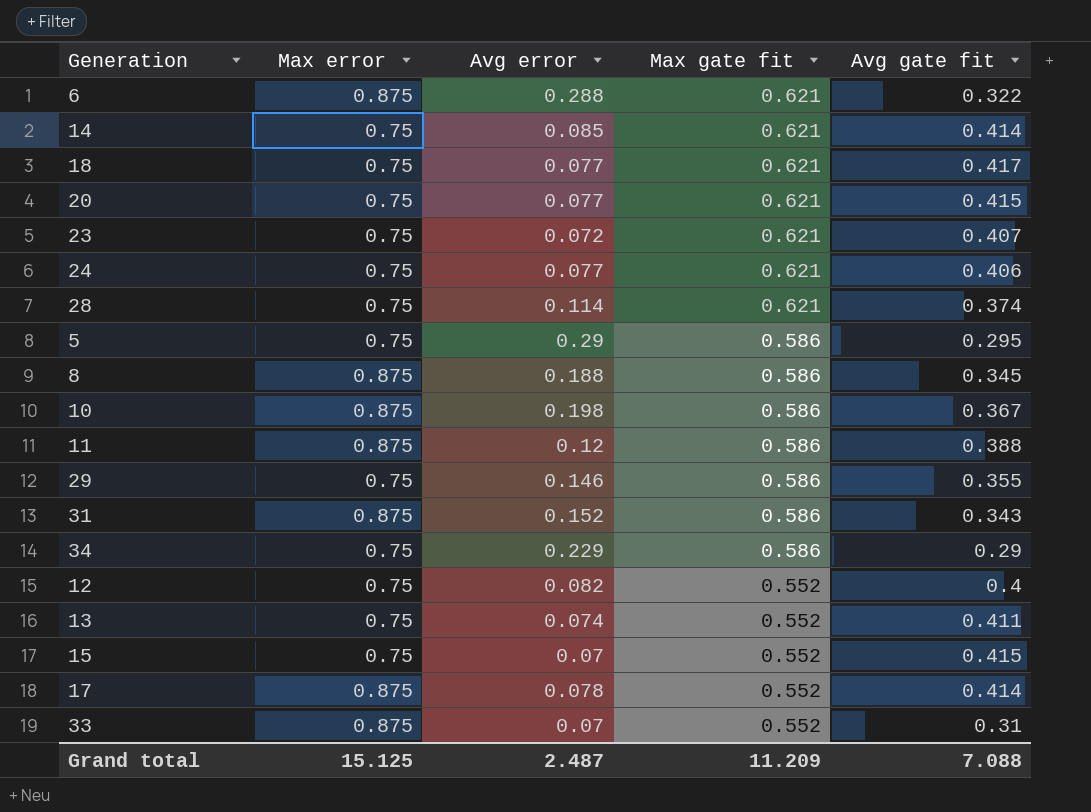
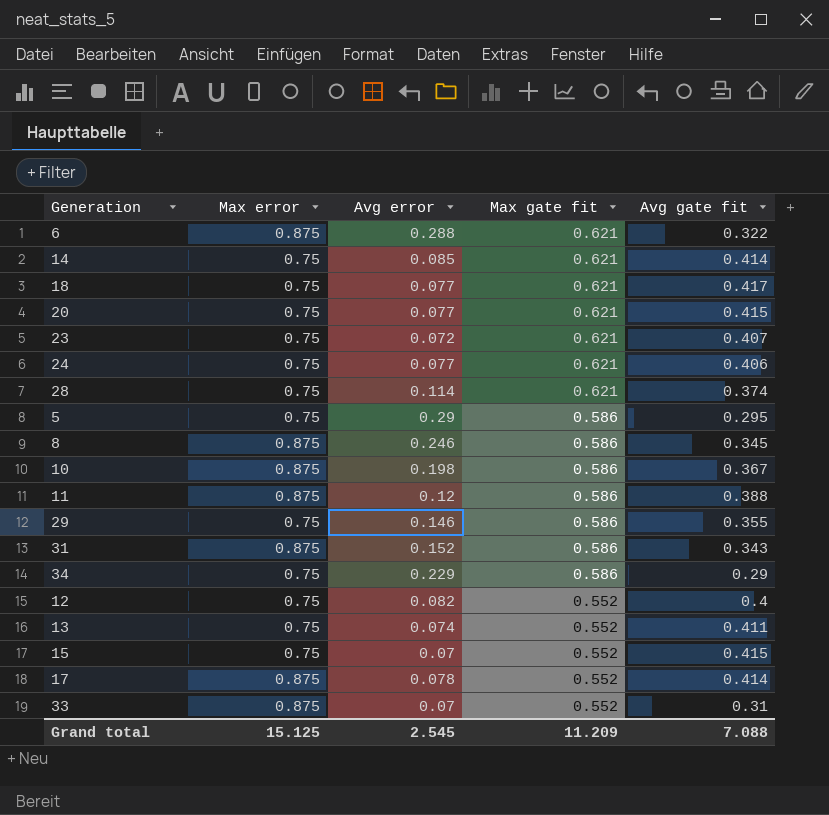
8 | Avg error: 0.188 -> 0.246
Grand total | Avg error: 2.487 -> 2.545

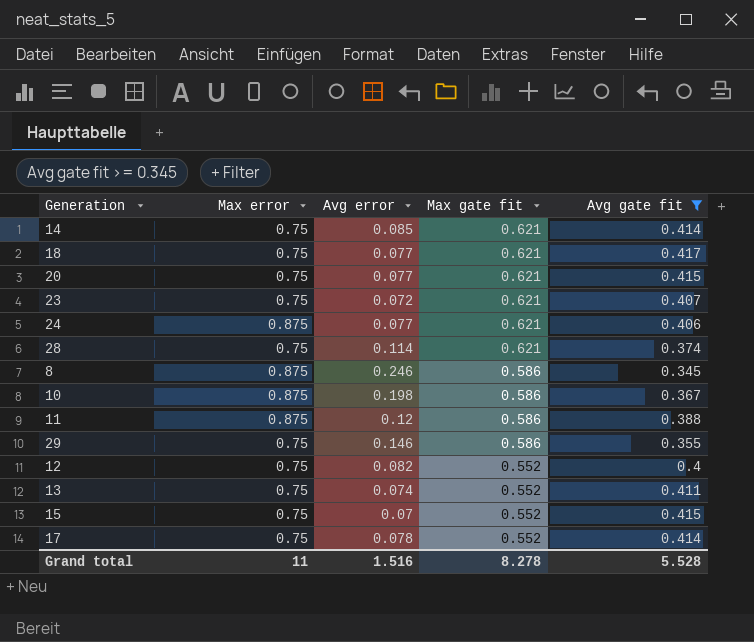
filter: none -> Avg gate fit >= 0.345
24 | Max error: 0.75 -> 0.875
17 | Max error: 0.875 -> 0.75
Grand total | Max error: 15.125 -> 11
Grand total | Avg error: 2.545 -> 1.516
Grand total | Max gate fit: 11.209 -> 8.278
Grand total | Avg gate fit: 7.088 -> 5.528

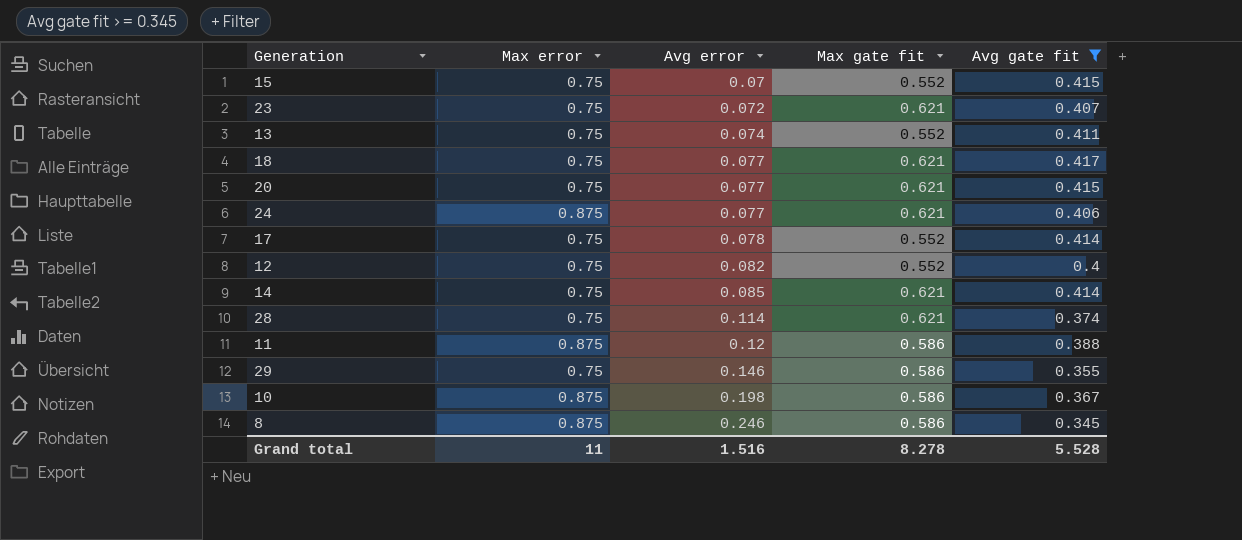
row order: Max gate fit descending -> Avg error ascending

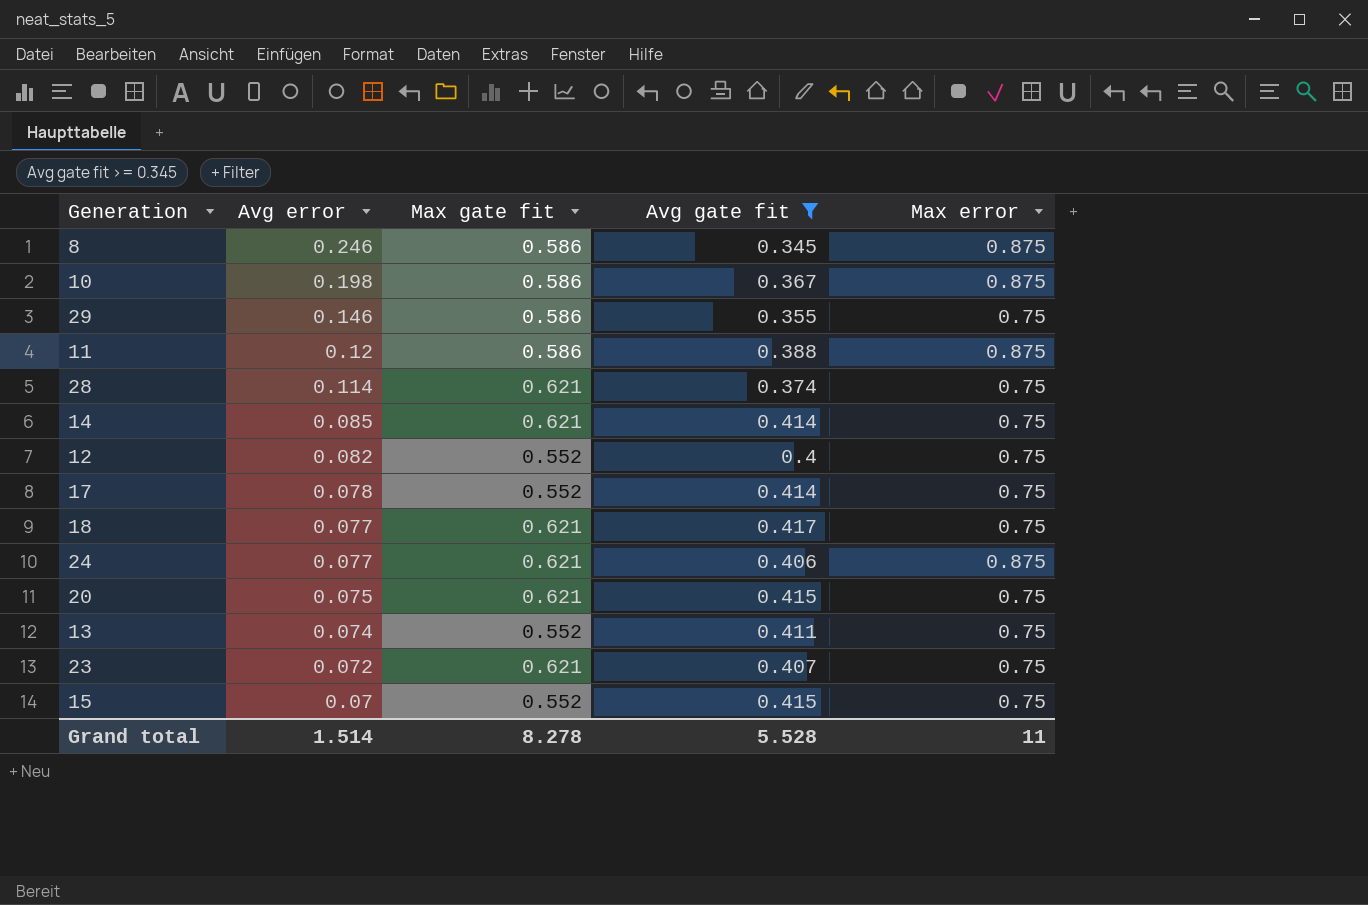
row order: Avg error ascending -> Avg error descending
column Max error | position: 2 -> 5
20 | Avg error: 0.077 -> 0.075
Grand total | Avg error: 1.516 -> 1.514

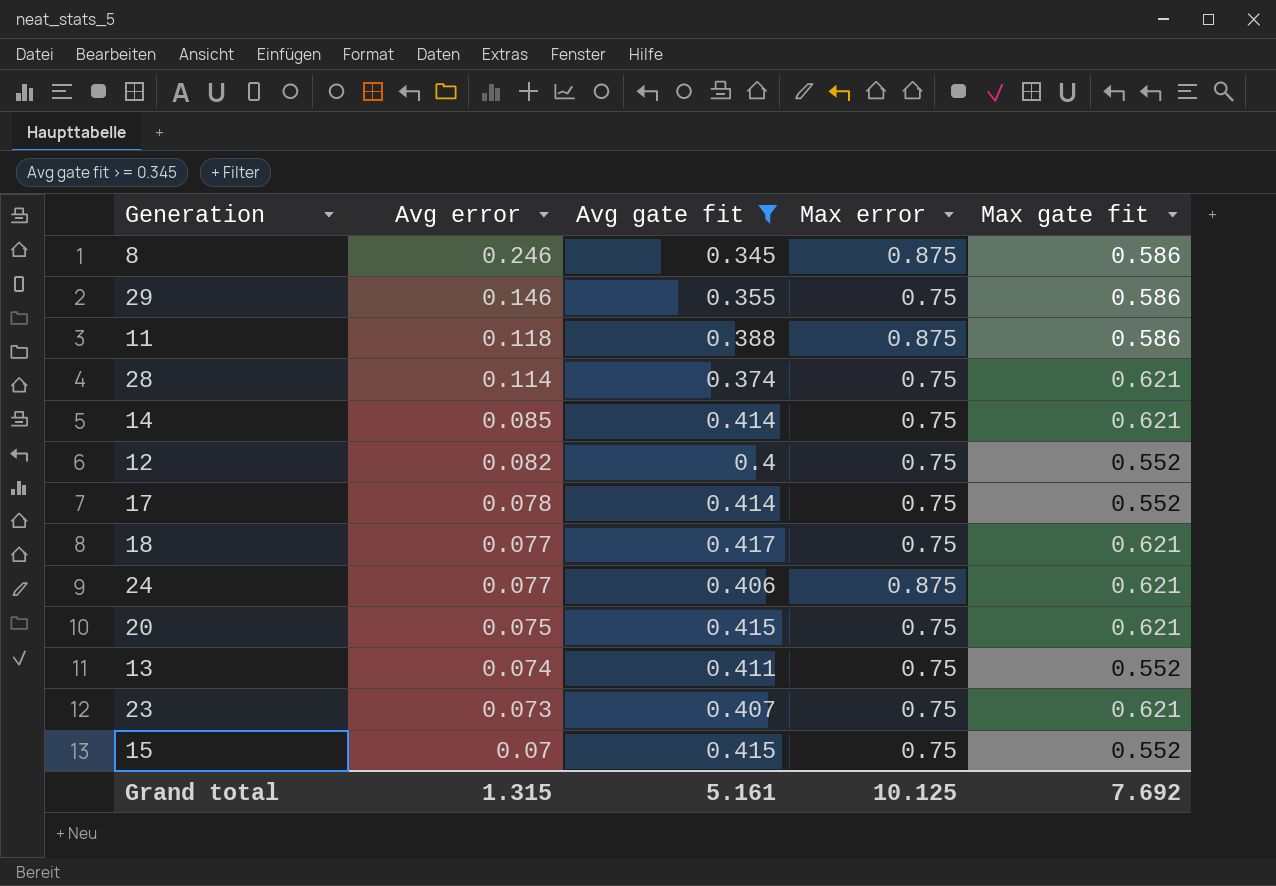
column Max gate fit | position: 3 -> 5
row 10: 0.198 | 0.586 | 0.367 | 0.875 -> none
11 | Avg error: 0.12 -> 0.118
23 | Avg error: 0.072 -> 0.073
Grand total | Avg error: 1.514 -> 1.315
Grand total | Avg gate fit: 5.528 -> 5.161
Grand total | Max error: 11 -> 10.125
Grand total | Max gate fit: 8.278 -> 7.692

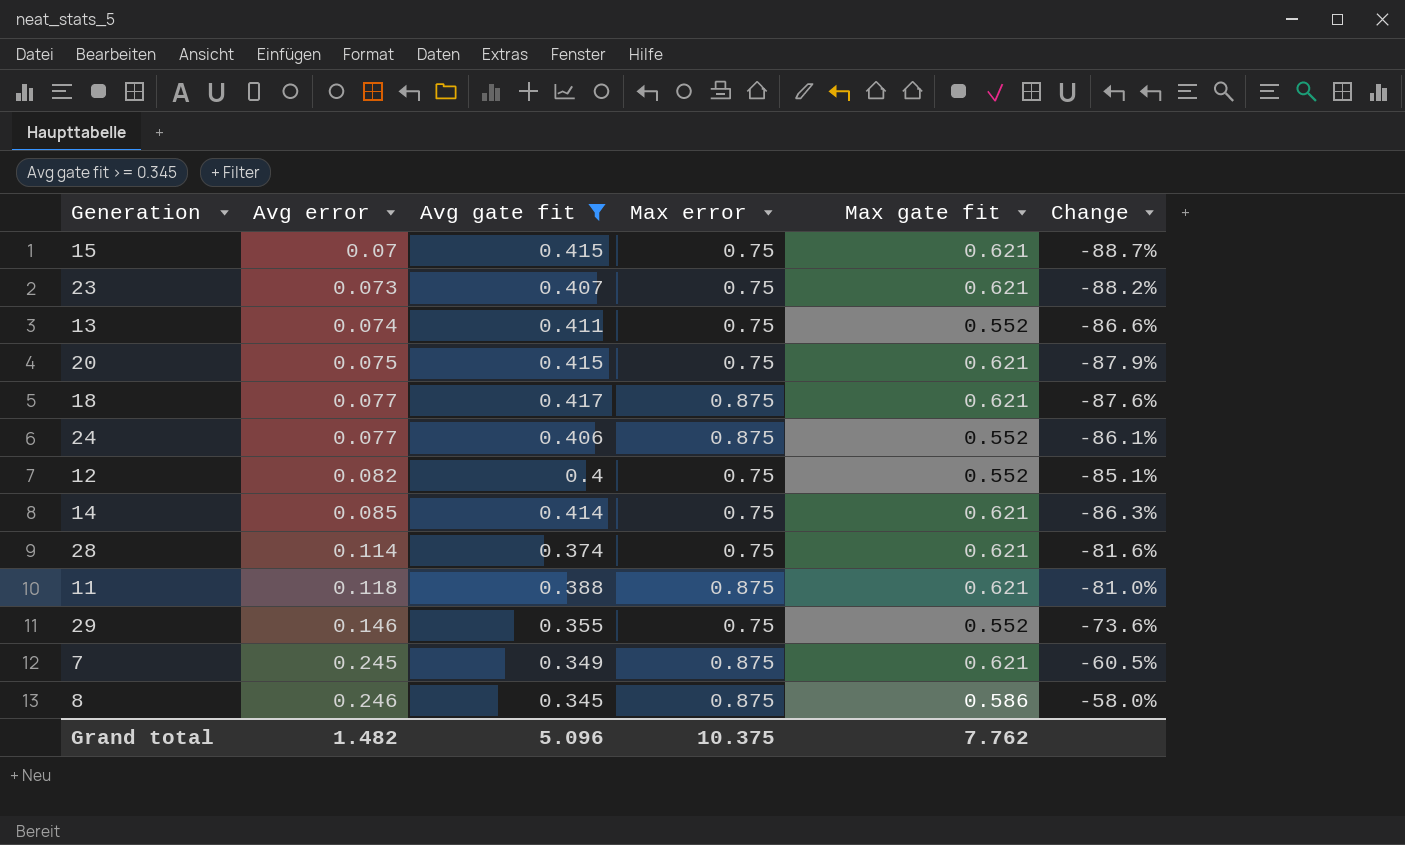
row order: Avg error descending -> Avg error ascending
column Change | formula: none -> ([Avg error] - [Max gate fit]) / [Max gate fit]
row 17: 0.078 | 0.414 | 0.75 | 0.552 -> none
15 | Max gate fit: 0.552 -> 0.621
18 | Max error: 0.75 -> 0.875
24 | Max gate fit: 0.621 -> 0.552
11 | Max gate fit: 0.586 -> 0.621
29 | Max gate fit: 0.586 -> 0.552
row 7: none -> 0.245 | 0.349 | 0.875 | 0.621 | -60.5%
Grand total | Avg error: 1.315 -> 1.482
Grand total | Avg gate fit: 5.161 -> 5.096
Grand total | Max error: 10.125 -> 10.375
Grand total | Max gate fit: 7.692 -> 7.762

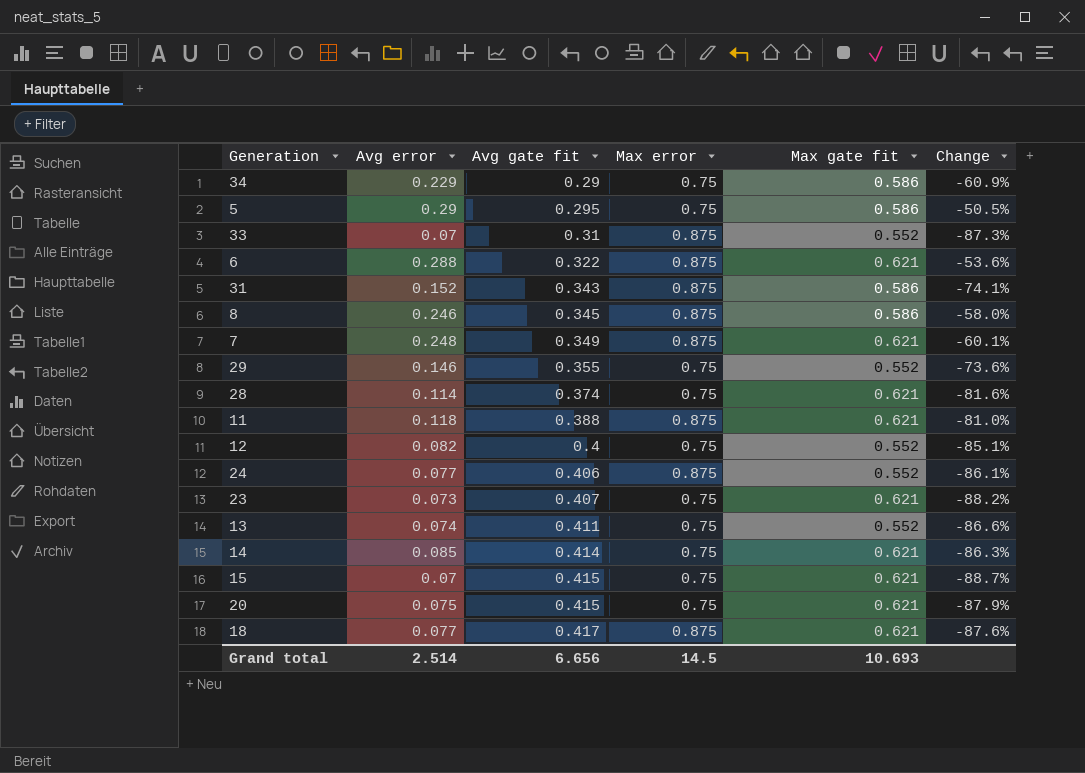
filter: Avg gate fit >= 0.345 -> none
row order: Avg error ascending -> Avg gate fit ascending
7 | Avg error: 0.245 -> 0.248
7 | Change: -60.5% -> -60.1%
Grand total | Avg error: 1.482 -> 2.514
Grand total | Avg gate fit: 5.096 -> 6.656
Grand total | Max error: 10.375 -> 14.5
Grand total | Max gate fit: 7.762 -> 10.693

